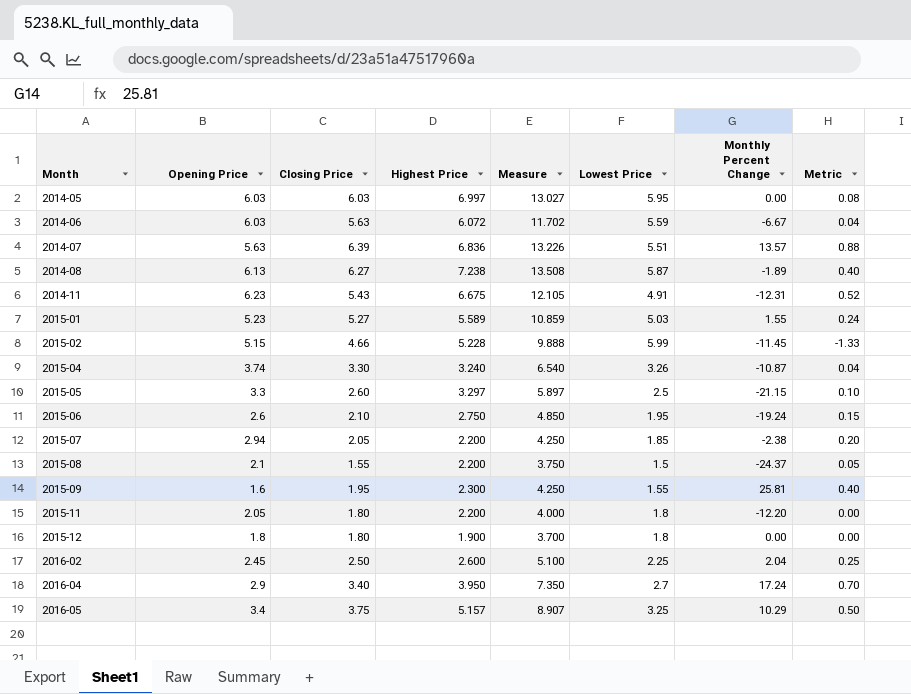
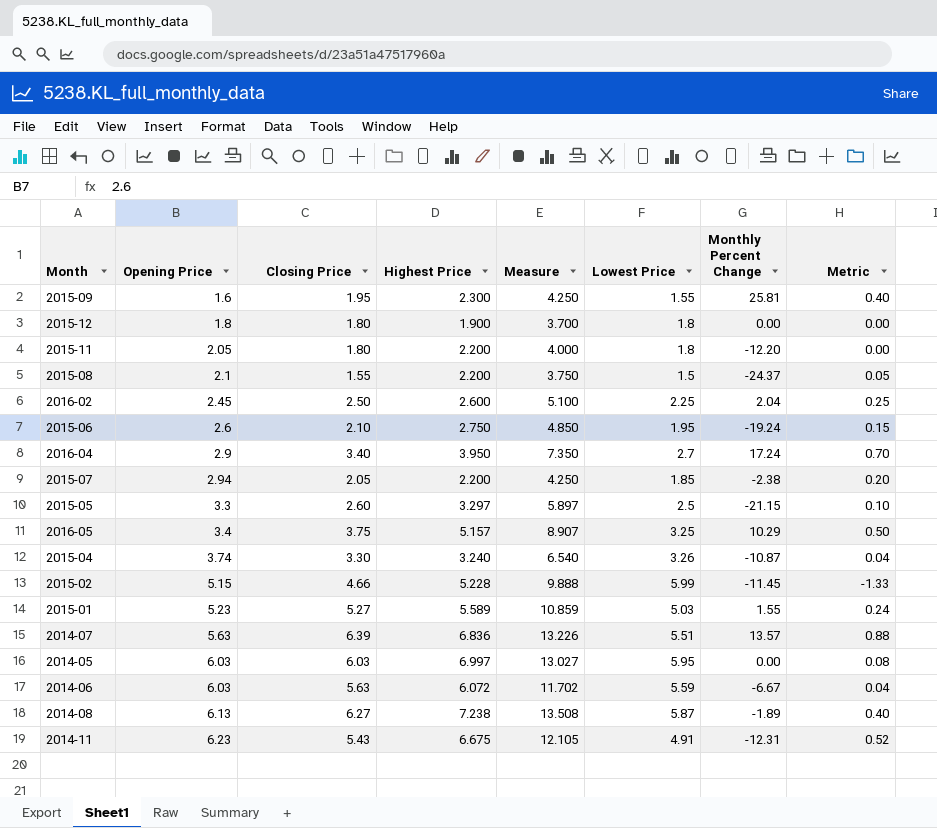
row order: Month ascending -> Opening Price ascending

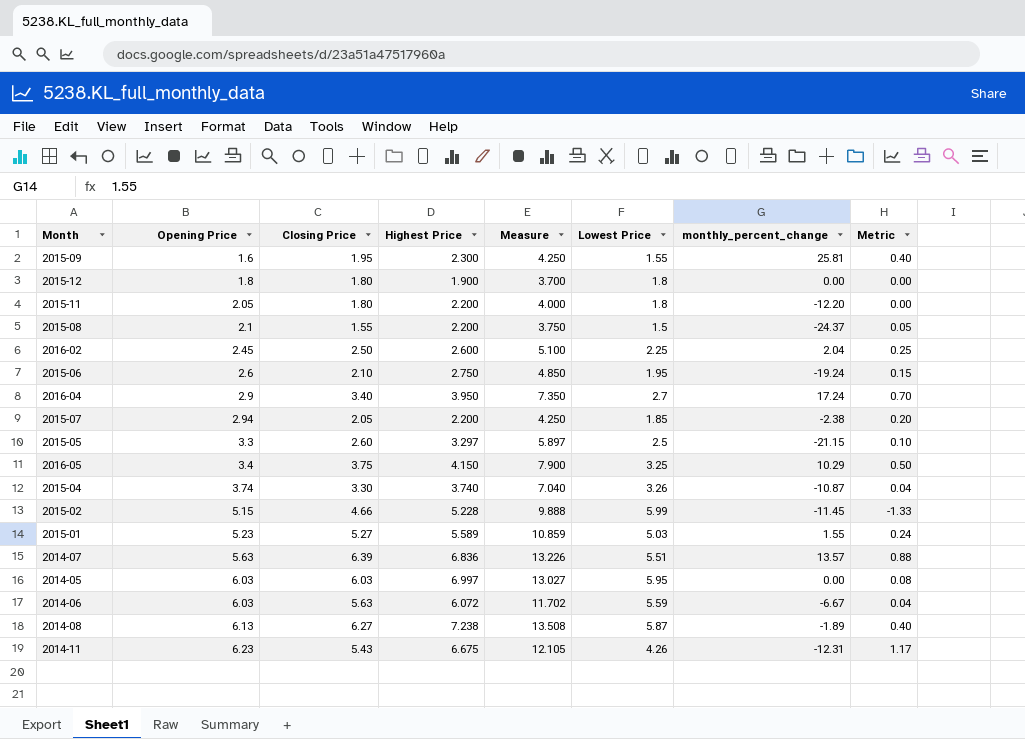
column name: Monthly Percent Change -> monthly_percent_change
2016-05 | Highest Price: 5.157 -> 4.150
2016-05 | Measure: 8.907 -> 7.900
2015-04 | Highest Price: 3.240 -> 3.740
2015-04 | Measure: 6.540 -> 7.040
2014-11 | Lowest Price: 4.91 -> 4.26
2014-11 | Metric: 0.52 -> 1.17

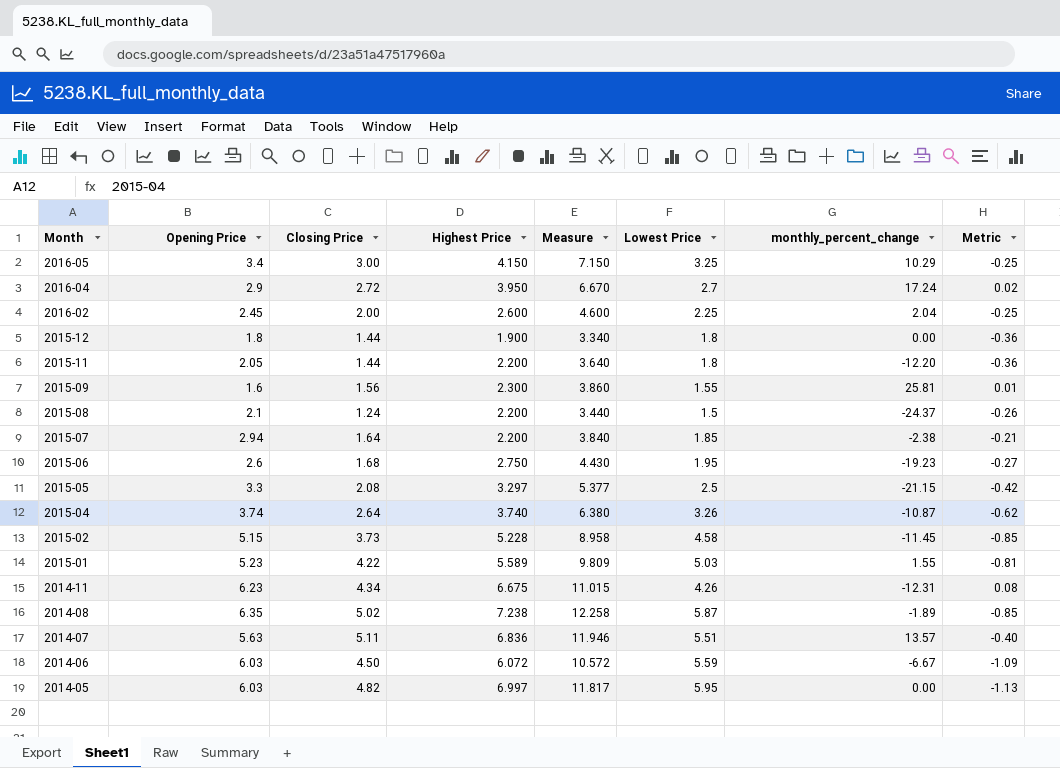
row order: Opening Price ascending -> Month descending
2016-05 | Closing Price: 3.75 -> 3.00
2016-05 | Measure: 7.900 -> 7.150
2016-05 | Metric: 0.50 -> -0.25
2016-04 | Closing Price: 3.40 -> 2.72
2016-04 | Measure: 7.350 -> 6.670
2016-04 | Metric: 0.70 -> 0.02
2016-02 | Closing Price: 2.50 -> 2.00
2016-02 | Measure: 5.100 -> 4.600
2016-02 | Metric: 0.25 -> -0.25
2015-12 | Closing Price: 1.80 -> 1.44
2015-12 | Measure: 3.700 -> 3.340
2015-12 | Metric: 0.00 -> -0.36
2015-11 | Closing Price: 1.80 -> 1.44
2015-11 | Measure: 4.000 -> 3.640
2015-11 | Metric: 0.00 -> -0.36
2015-09 | Closing Price: 1.95 -> 1.56
2015-09 | Measure: 4.250 -> 3.860
2015-09 | Metric: 0.40 -> 0.01
2015-08 | Closing Price: 1.55 -> 1.24
2015-08 | Measure: 3.750 -> 3.440
2015-08 | Metric: 0.05 -> -0.26
2015-07 | Closing Price: 2.05 -> 1.64
2015-07 | Measure: 4.250 -> 3.840
2015-07 | Metric: 0.20 -> -0.21
2015-06 | Closing Price: 2.10 -> 1.68
2015-06 | Measure: 4.850 -> 4.430
2015-06 | monthly_percent_change: -19.24 -> -19.23
2015-06 | Metric: 0.15 -> -0.27
2015-05 | Closing Price: 2.60 -> 2.08
2015-05 | Measure: 5.897 -> 5.377
2015-05 | Metric: 0.10 -> -0.42
2015-04 | Closing Price: 3.30 -> 2.64
2015-04 | Measure: 7.040 -> 6.380
2015-04 | Metric: 0.04 -> -0.62
2015-02 | Closing Price: 4.66 -> 3.73
2015-02 | Measure: 9.888 -> 8.958
2015-02 | Lowest Price: 5.99 -> 4.58
2015-02 | Metric: -1.33 -> -0.85
2015-01 | Closing Price: 5.27 -> 4.22
2015-01 | Measure: 10.859 -> 9.809
2015-01 | Metric: 0.24 -> -0.81
2014-11 | Closing Price: 5.43 -> 4.34
2014-11 | Measure: 12.105 -> 11.015
2014-11 | Metric: 1.17 -> 0.08
2014-08 | Opening Price: 6.13 -> 6.35
2014-08 | Closing Price: 6.27 -> 5.02
2014-08 | Measure: 13.508 -> 12.258
2014-08 | Metric: 0.40 -> -0.85
2014-07 | Closing Price: 6.39 -> 5.11
2014-07 | Measure: 13.226 -> 11.946
2014-07 | Metric: 0.88 -> -0.40
2014-06 | Closing Price: 5.63 -> 4.50
2014-06 | Measure: 11.702 -> 10.572
2014-06 | Metric: 0.04 -> -1.09
2014-05 | Closing Price: 6.03 -> 4.82
2014-05 | Measure: 13.027 -> 11.817
2014-05 | Metric: 0.08 -> -1.13

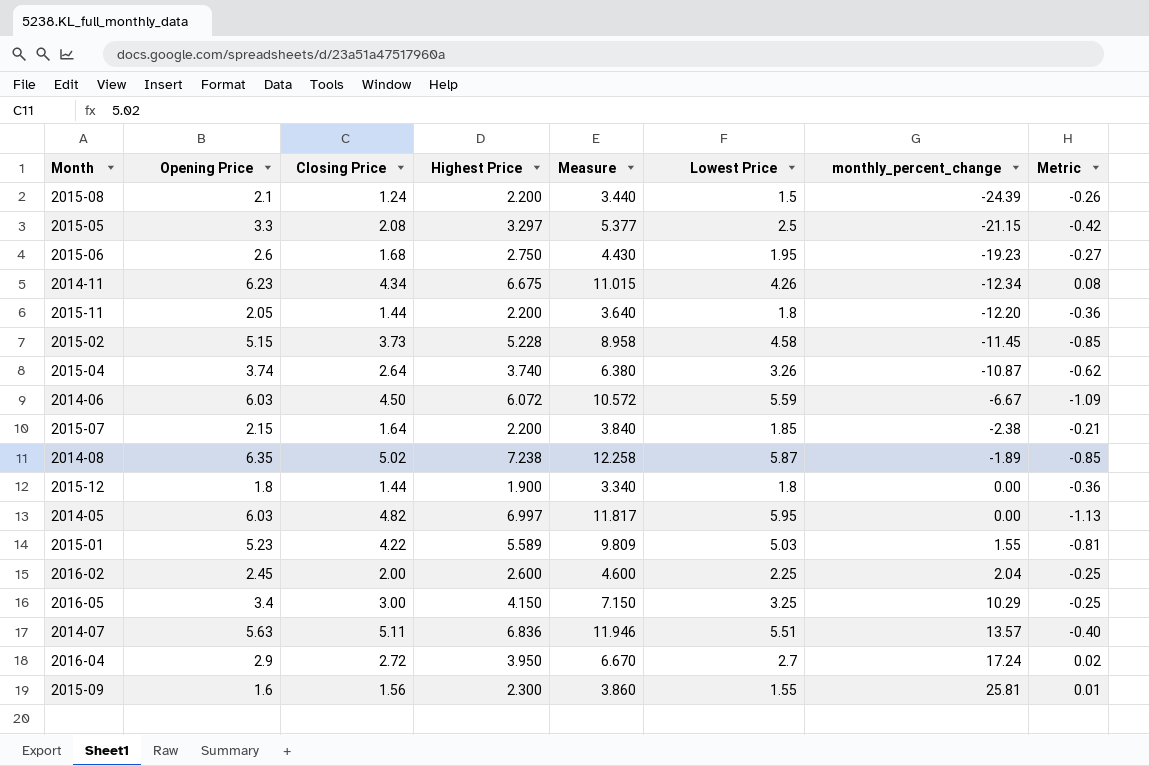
row order: Month descending -> monthly_percent_change ascending
2015-08 | monthly_percent_change: -24.37 -> -24.39
2014-11 | monthly_percent_change: -12.31 -> -12.34
2015-07 | Opening Price: 2.94 -> 2.15

